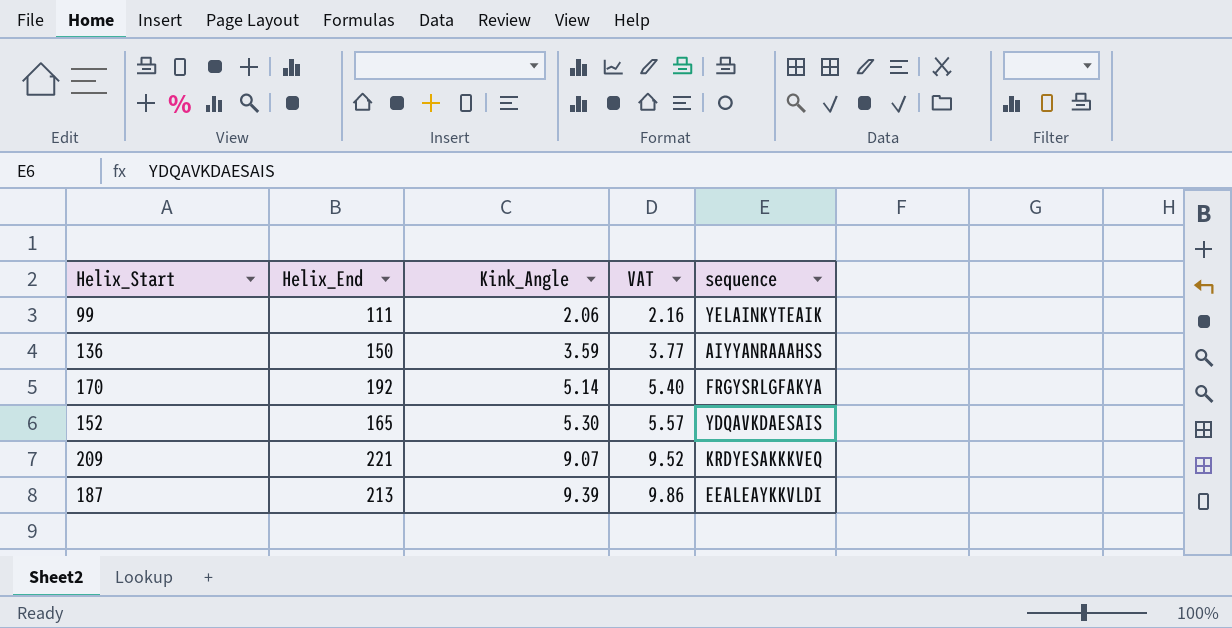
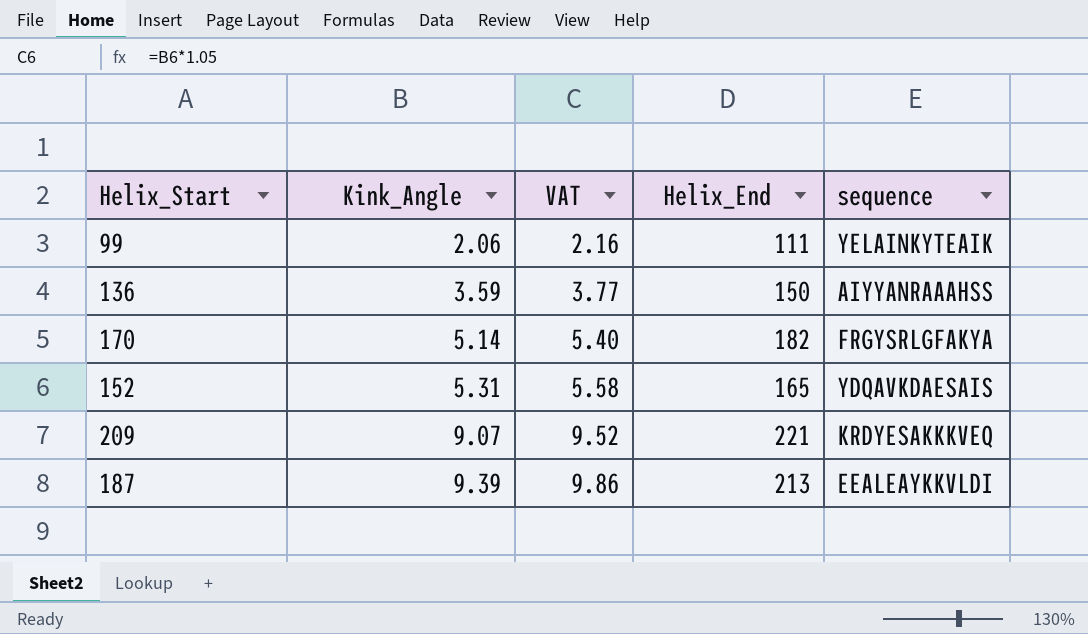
column Helix_End | position: 2 -> 4
170 | Helix_End: 192 -> 182
152 | Kink_Angle: 5.30 -> 5.31
152 | VAT: 5.57 -> 5.58

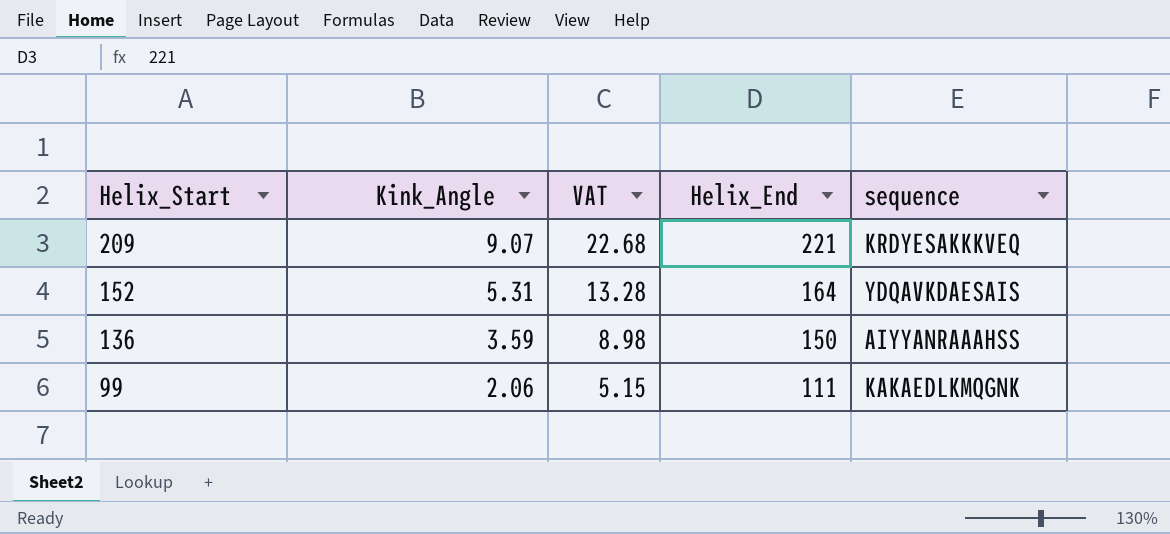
row order: Kink_Angle ascending -> Helix_Start descending
column VAT | formula: [Kink_Angle] * 1.05 -> [Kink_Angle] * 2.5
row 170: 5.14 | 5.40 | 182 | FRGYSRLGFAKYA -> none
row 187: 9.39 | 9.86 | 213 | EEALEAYKKVLDI -> none
152 | Helix_End: 165 -> 164
99 | sequence: YELAINKYTEAIK -> KAKAEDLKMQGNK

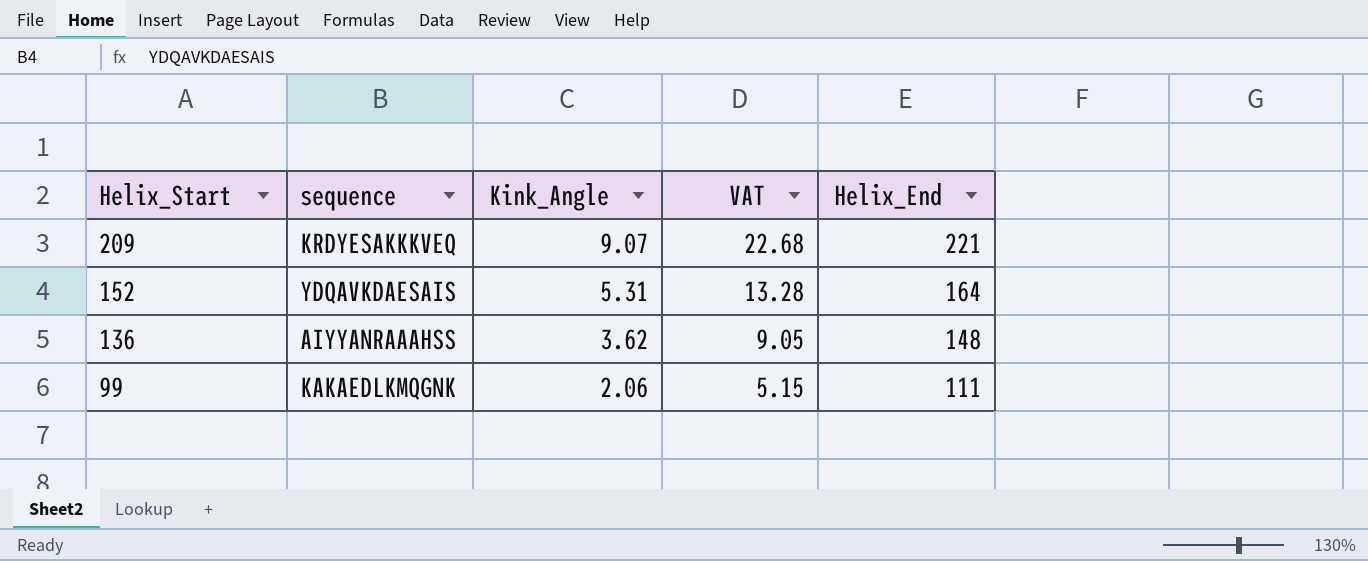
column sequence | position: 5 -> 2
136 | Kink_Angle: 3.59 -> 3.62
136 | VAT: 8.98 -> 9.05
136 | Helix_End: 150 -> 148

